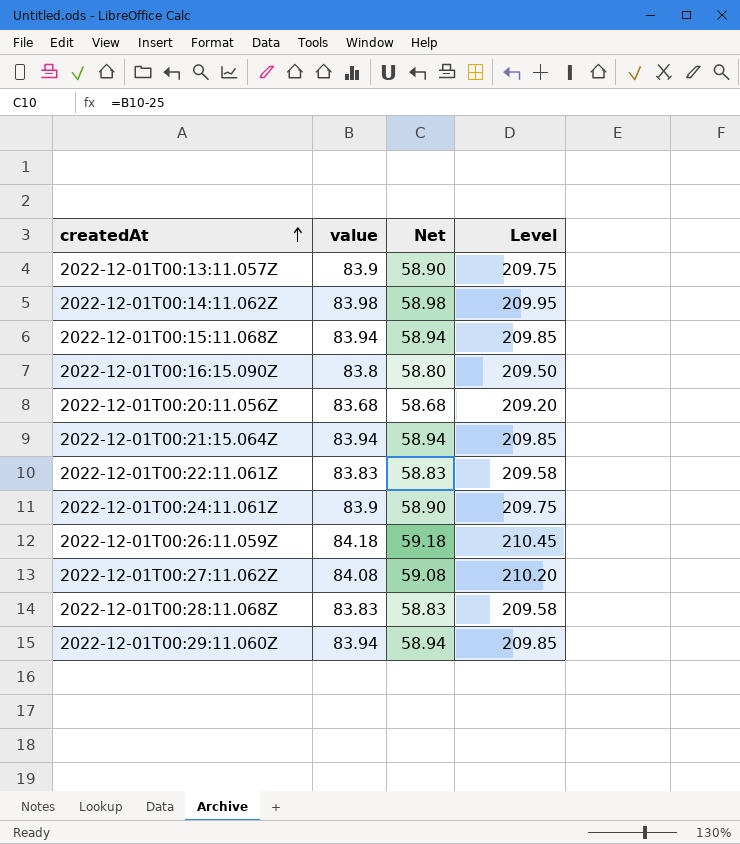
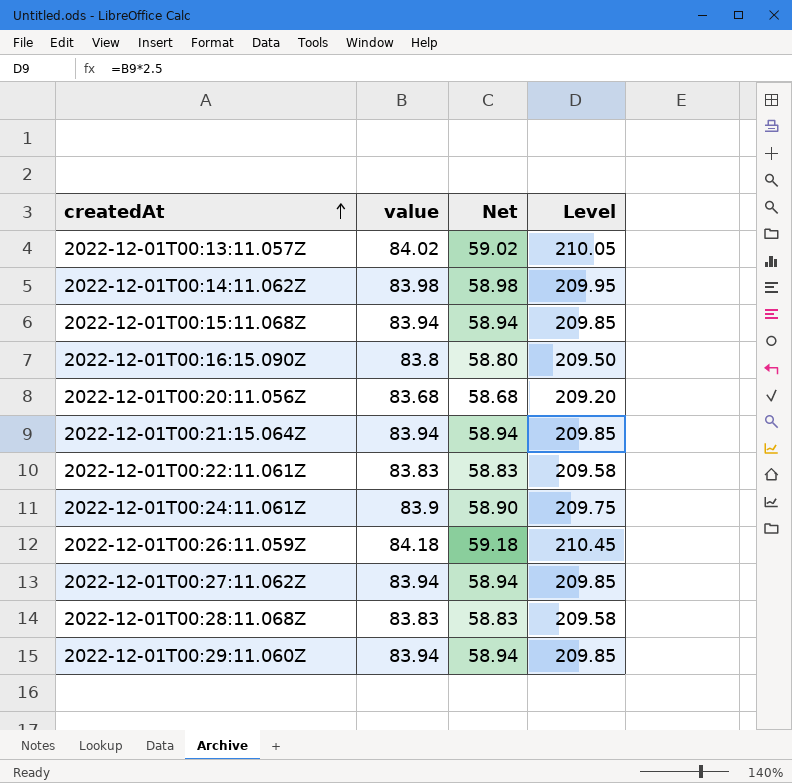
2022-12-01T00:13:11.057Z | value: 83.9 -> 84.02
2022-12-01T00:13:11.057Z | Net: 58.90 -> 59.02
2022-12-01T00:13:11.057Z | Level: 209.75 -> 210.05
2022-12-01T00:27:11.062Z | value: 84.08 -> 83.94
2022-12-01T00:27:11.062Z | Net: 59.08 -> 58.94
2022-12-01T00:27:11.062Z | Level: 210.20 -> 209.85

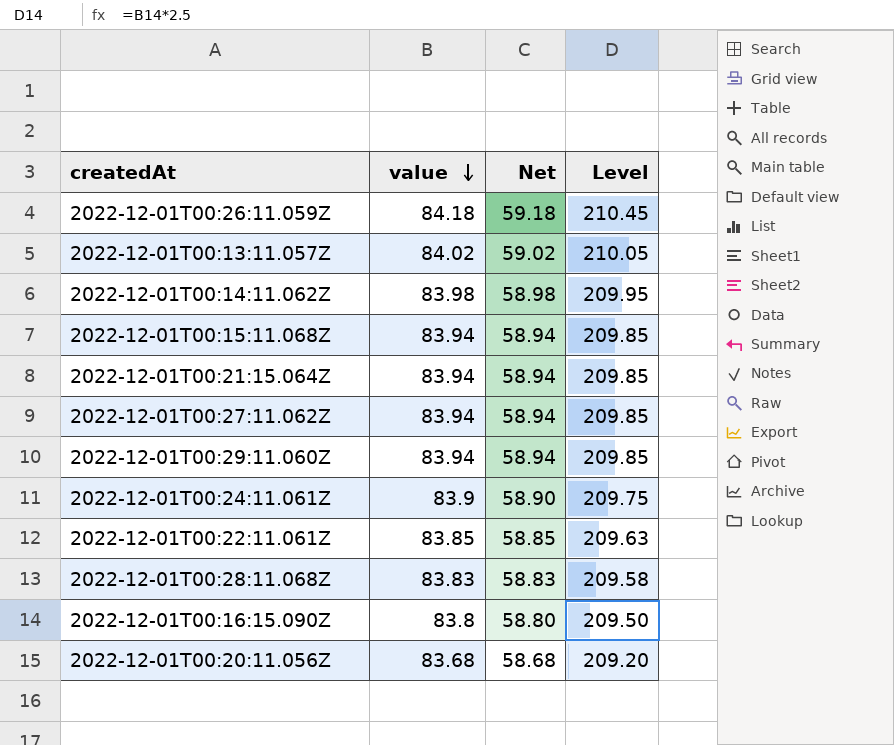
row order: createdAt ascending -> value descending
2022-12-01T00:22:11.061Z | value: 83.83 -> 83.85
2022-12-01T00:22:11.061Z | Net: 58.83 -> 58.85
2022-12-01T00:22:11.061Z | Level: 209.58 -> 209.63

